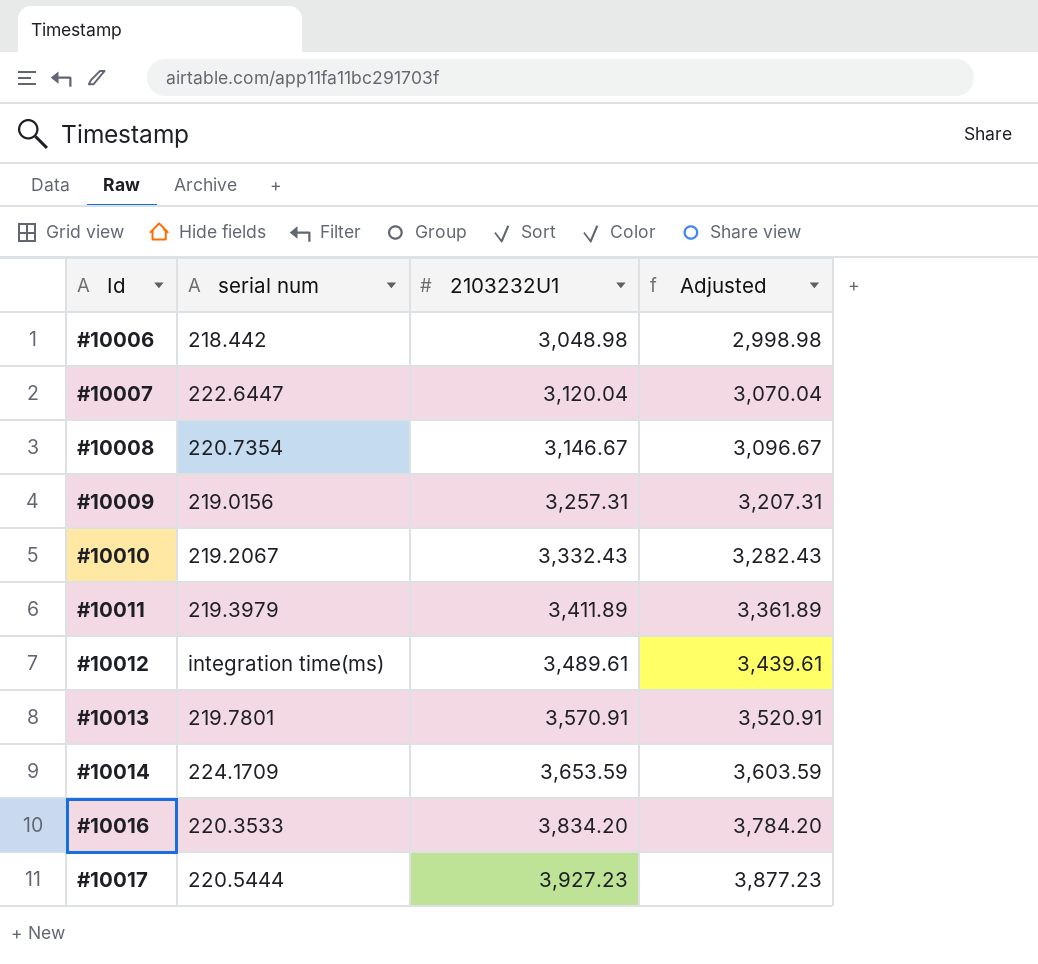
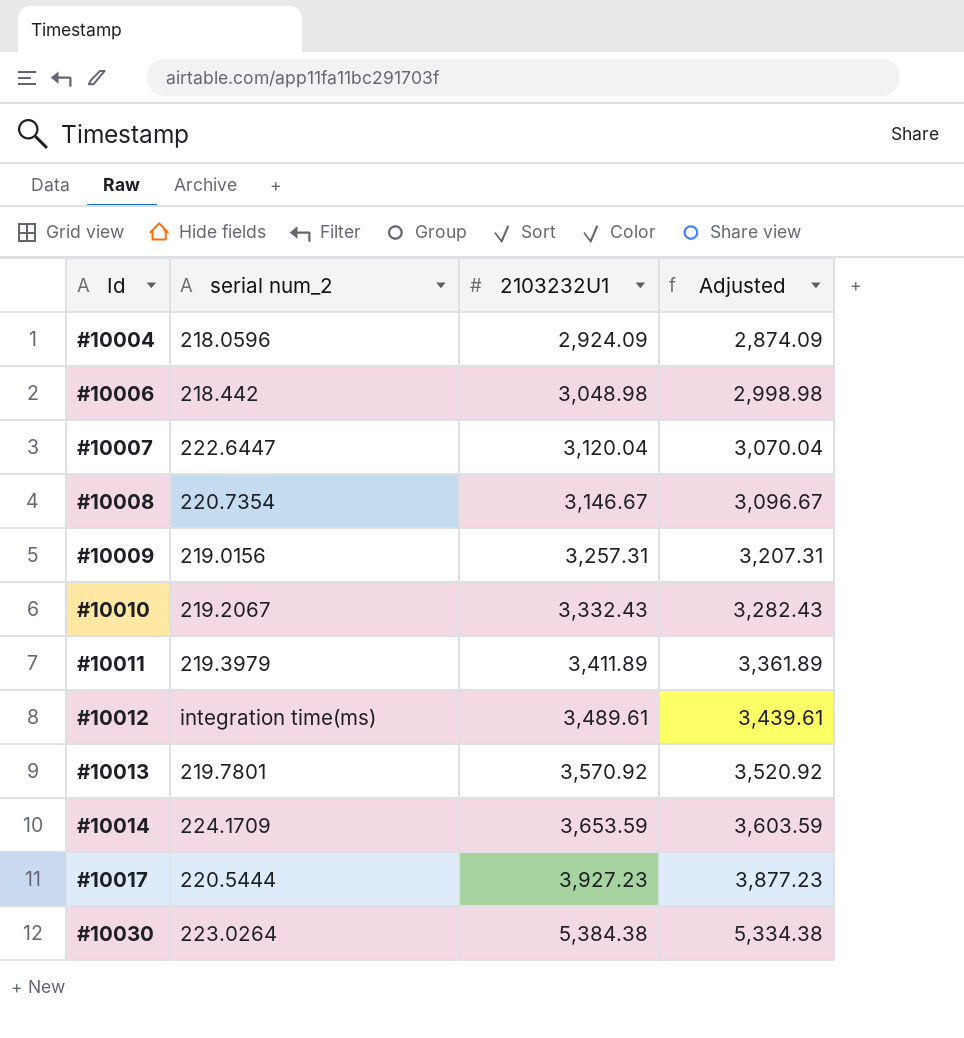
column name: serial num -> serial num_2
row #10016: 220.3533 | 3,834.20 | 3,784.20 -> none
row #10004: none -> 218.0596 | 2,924.09 | 2,874.09
#10013 | 2103232U1: 3,570.91 -> 3,570.92
#10013 | Adjusted: 3,520.91 -> 3,520.92
row #10030: none -> 223.0264 | 5,384.38 | 5,334.38

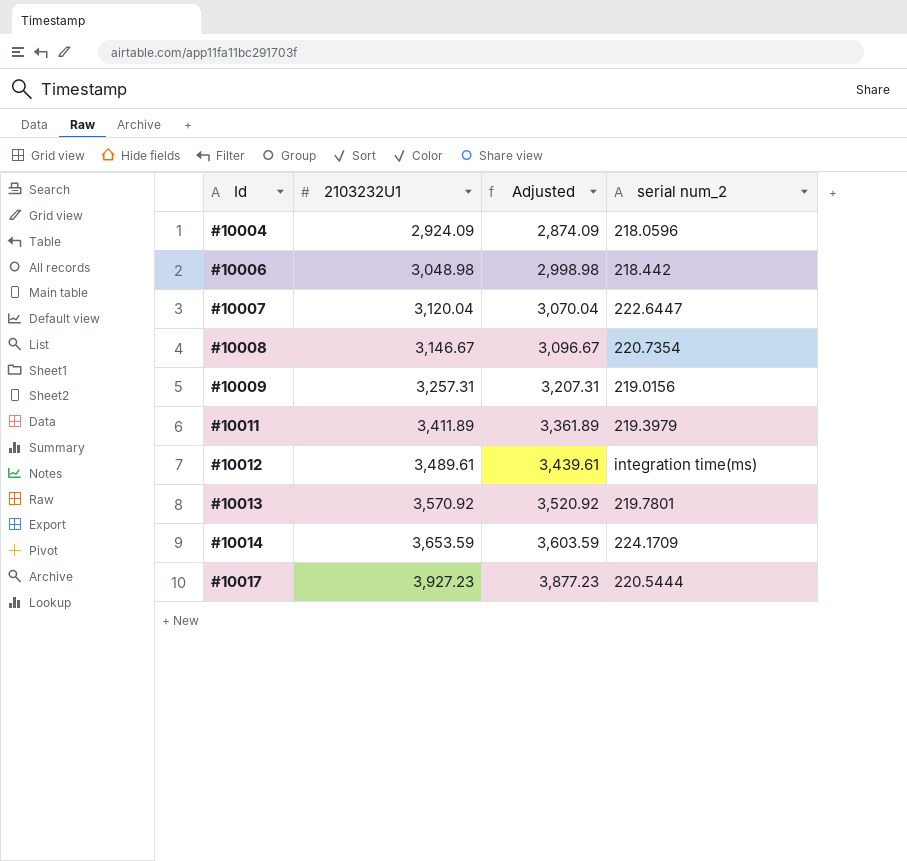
column serial num_2 | position: 2 -> 4
row #10010: 219.2067 | 3,332.43 | 3,282.43 -> none
row #10030: 223.0264 | 5,384.38 | 5,334.38 -> none

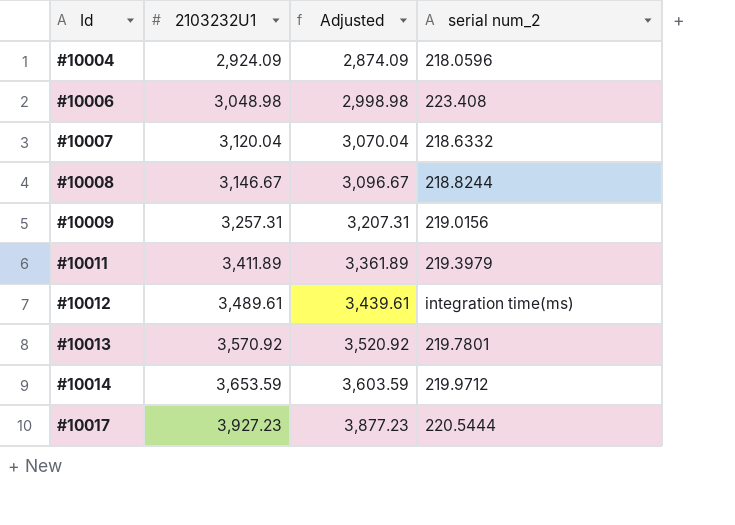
#10006 | serial num_2: 218.442 -> 223.408
#10007 | serial num_2: 222.6447 -> 218.6332
#10008 | serial num_2: 220.7354 -> 218.8244
#10014 | serial num_2: 224.1709 -> 219.9712

